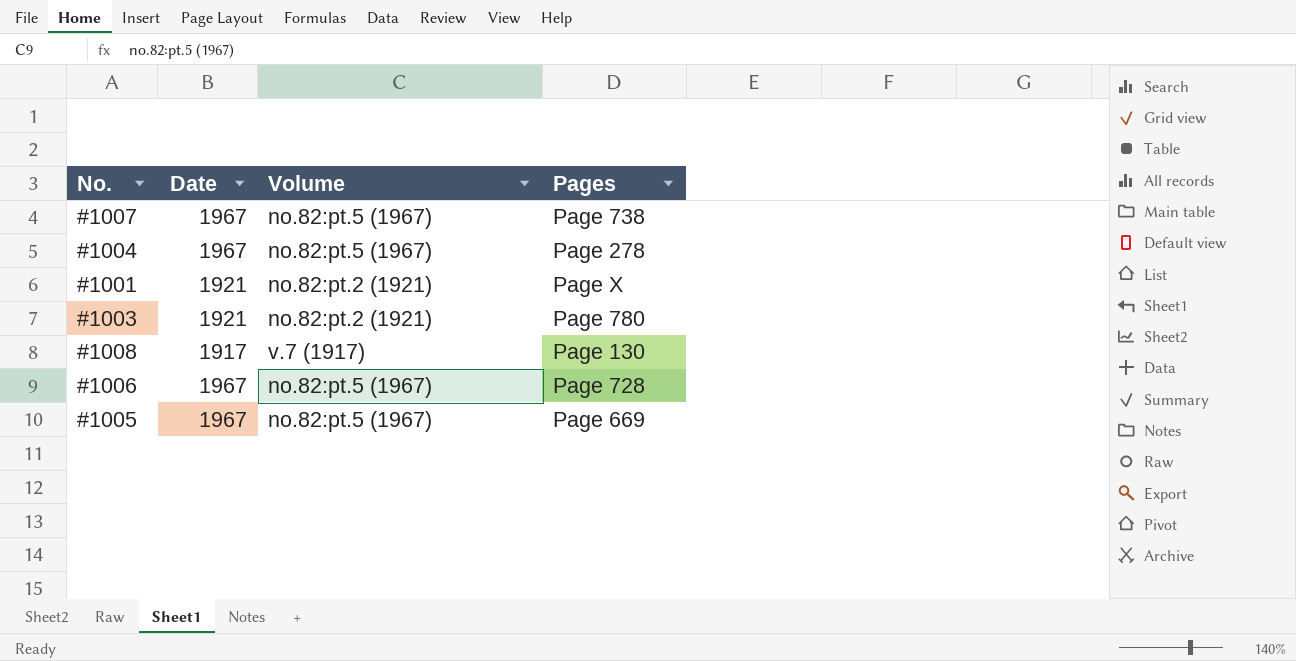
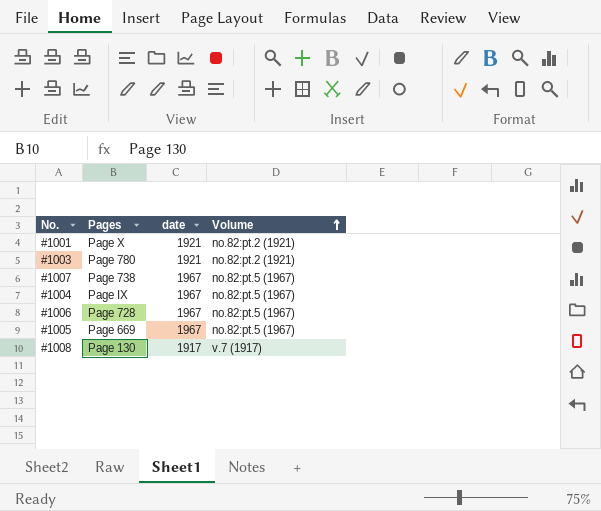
row order: none -> Volume ascending
column Pages | position: 4 -> 2
column name: Date -> date
#1004 | Pages: Page 278 -> Page IX

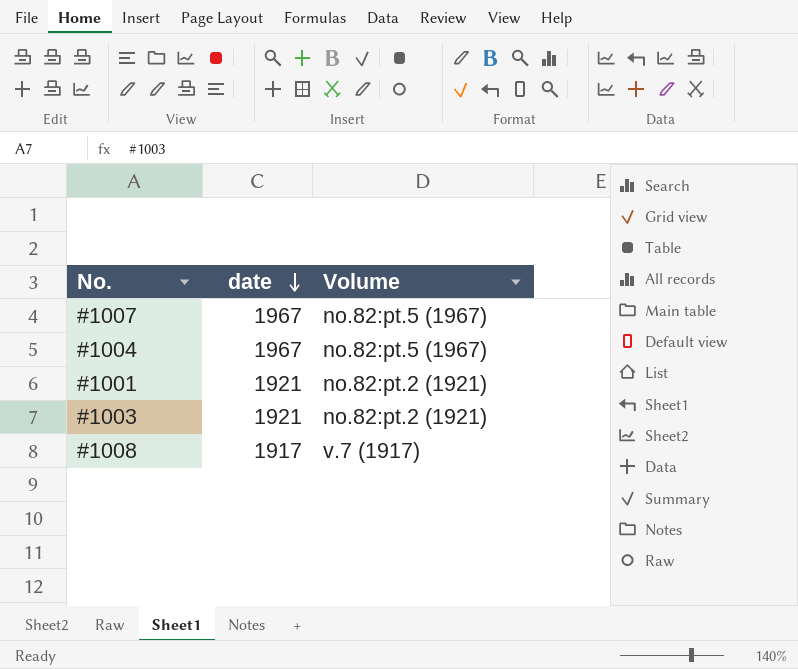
row order: Volume ascending -> date descending
column Pages | position: 2 -> none
row #1006: Page 728 | 1967 | no.82:pt.5 (1967) -> none
row #1005: Page 669 | 1967 | no.82:pt.5 (1967) -> none

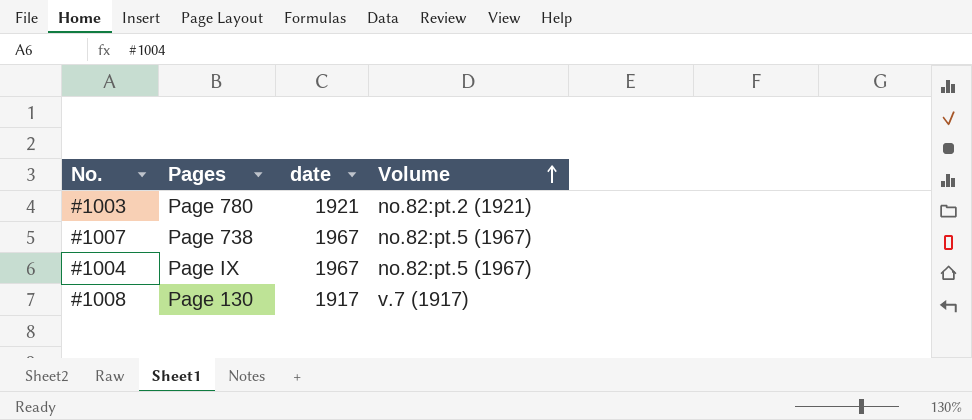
row order: date descending -> Volume ascending
column Pages | position: none -> 2
row #1001: 1921 | no.82:pt.2 (1921) -> none

